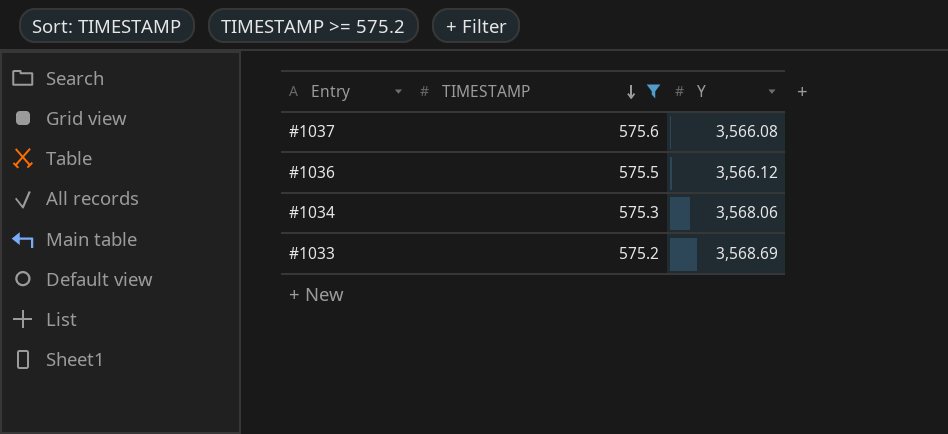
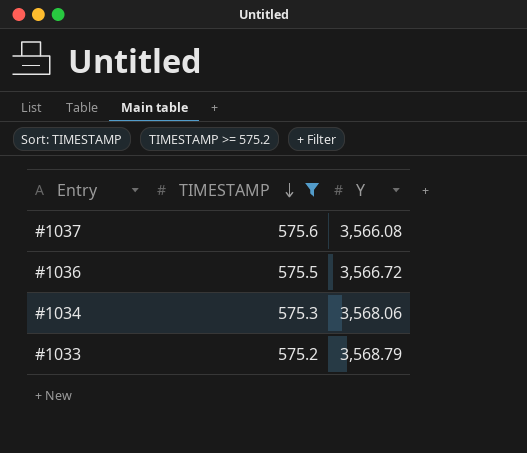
#1036 | Y: 3,566.12 -> 3,566.72
#1033 | Y: 3,568.69 -> 3,568.79

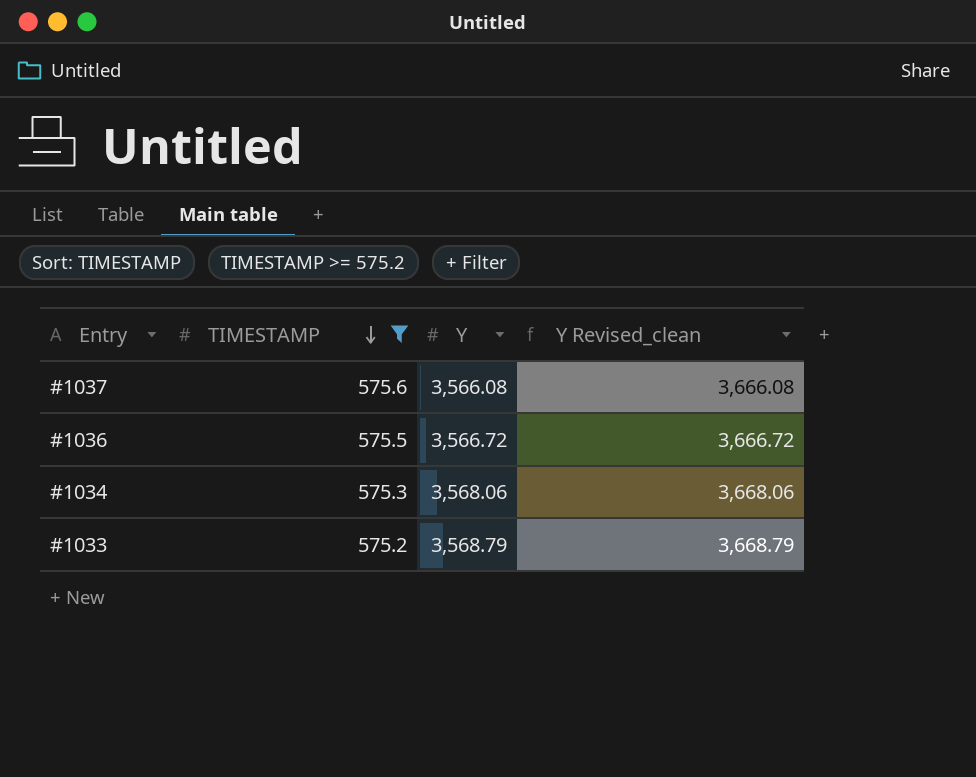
column Y Revised_clean | formula: none -> [Y] + 100

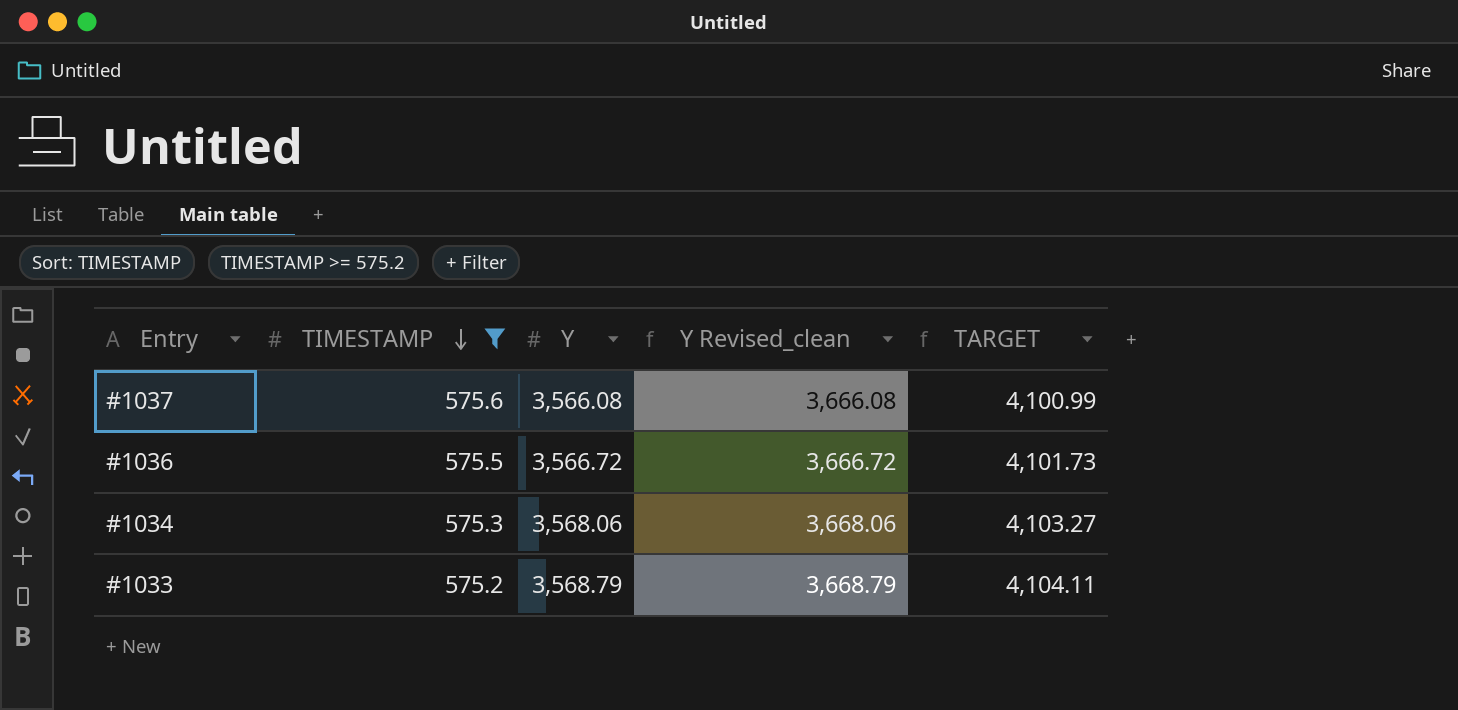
column TARGET | formula: none -> [Y] * 1.15

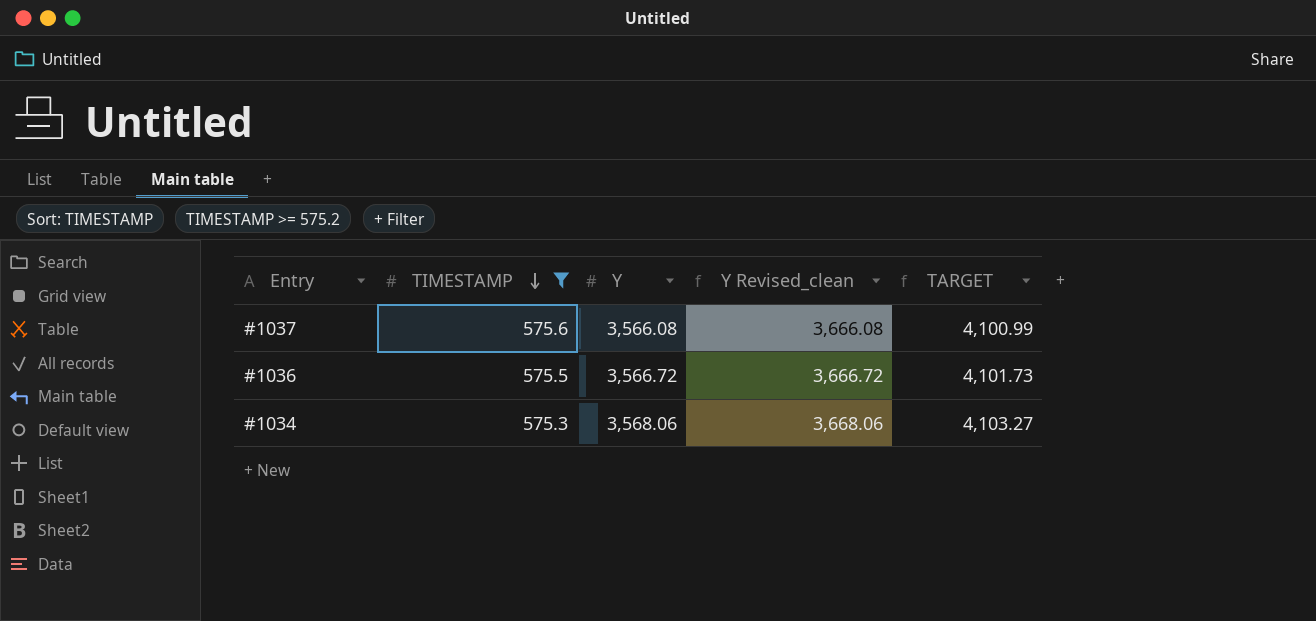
row #1033: 575.2 | 3,568.79 | 3,668.79 | 4,104.11 -> none

